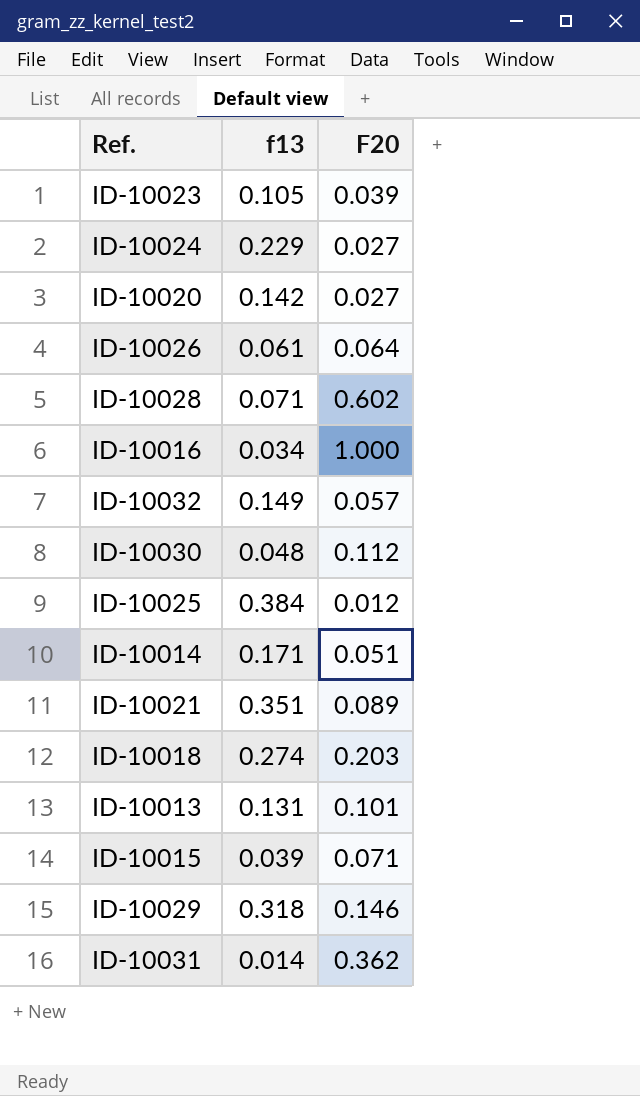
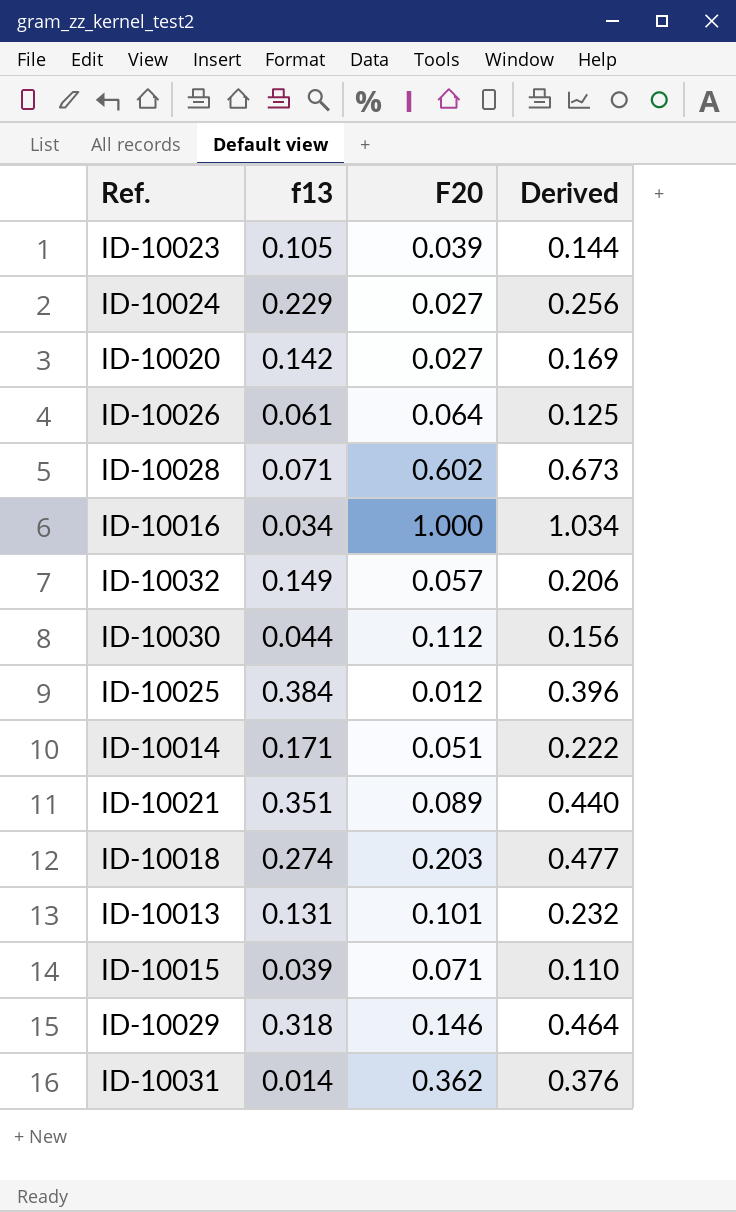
column Derived | formula: none -> [f13] + [F20]
ID-10030 | f13: 0.048 -> 0.044

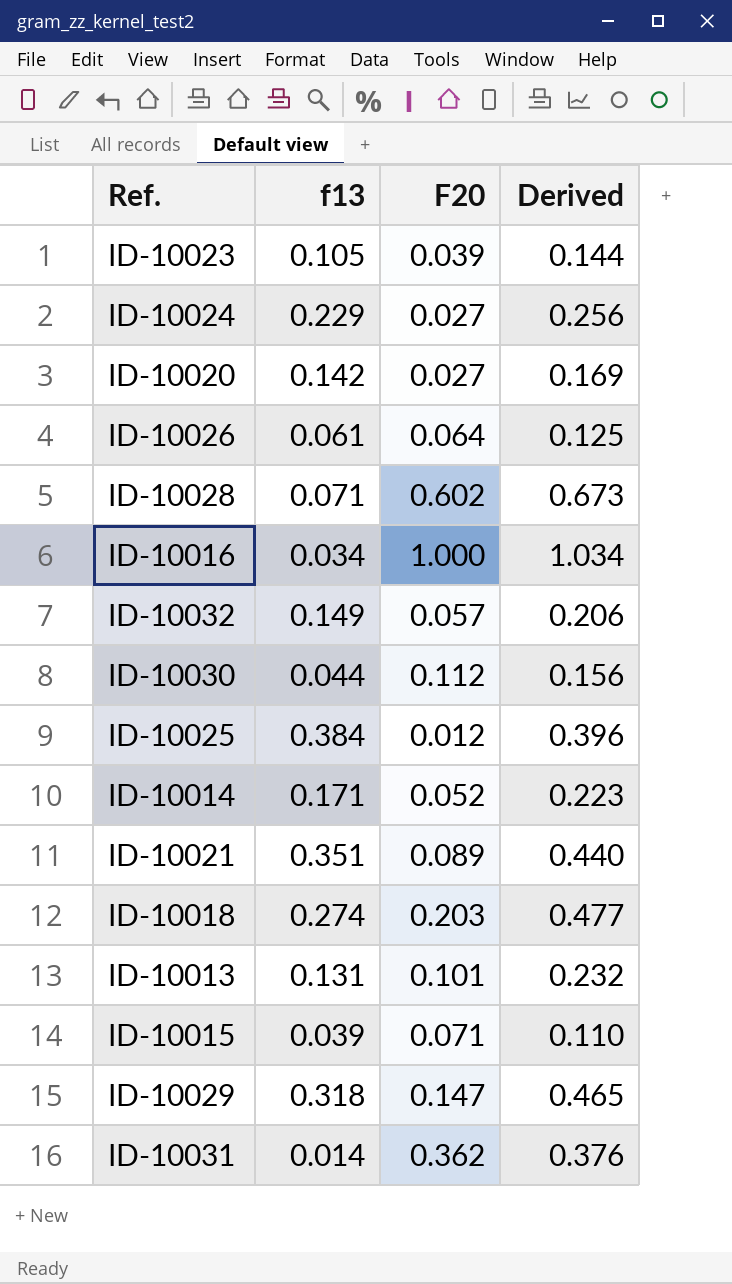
ID-10014 | F20: 0.051 -> 0.052
ID-10014 | Derived: 0.222 -> 0.223
ID-10029 | F20: 0.146 -> 0.147
ID-10029 | Derived: 0.464 -> 0.465

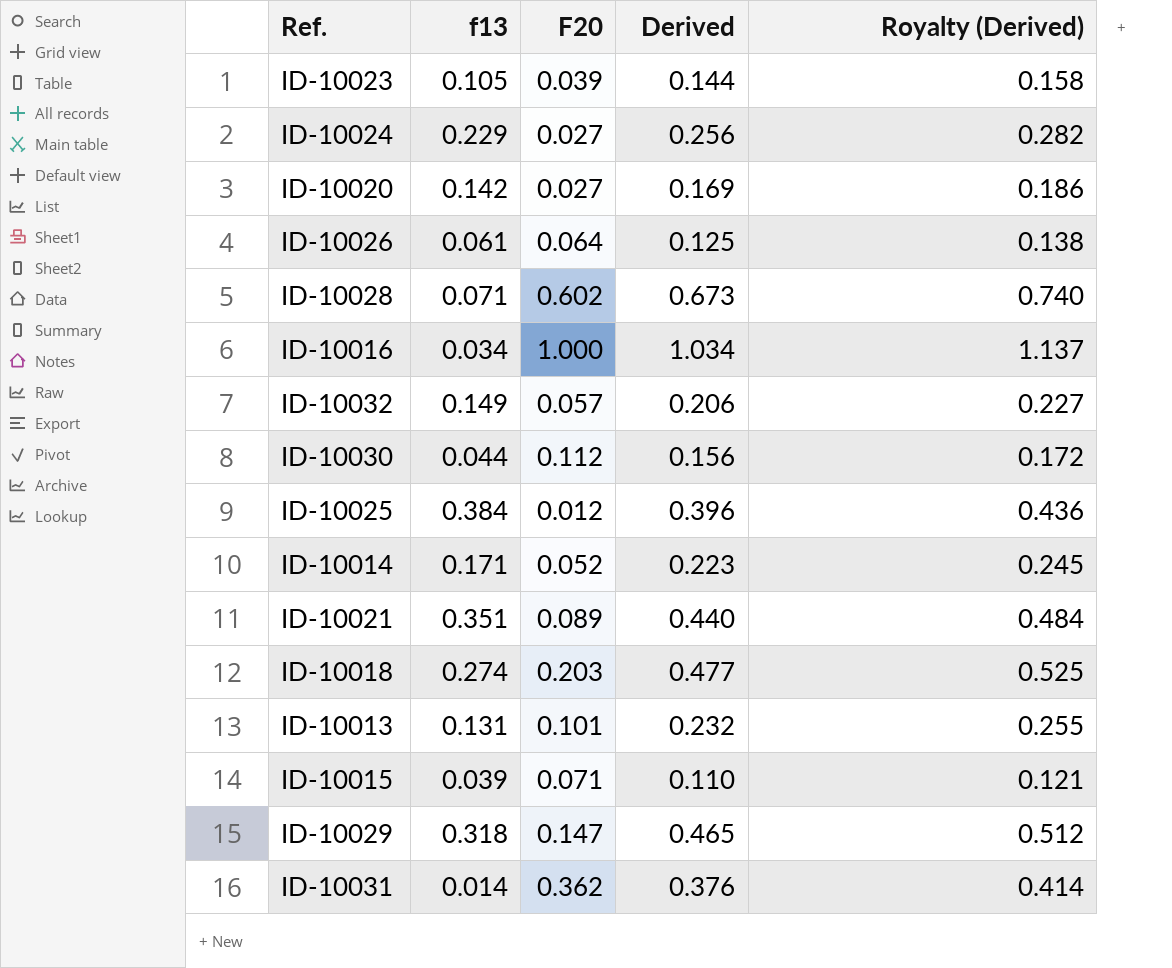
column Royalty (Derived) | formula: none -> [Derived] * 1.1

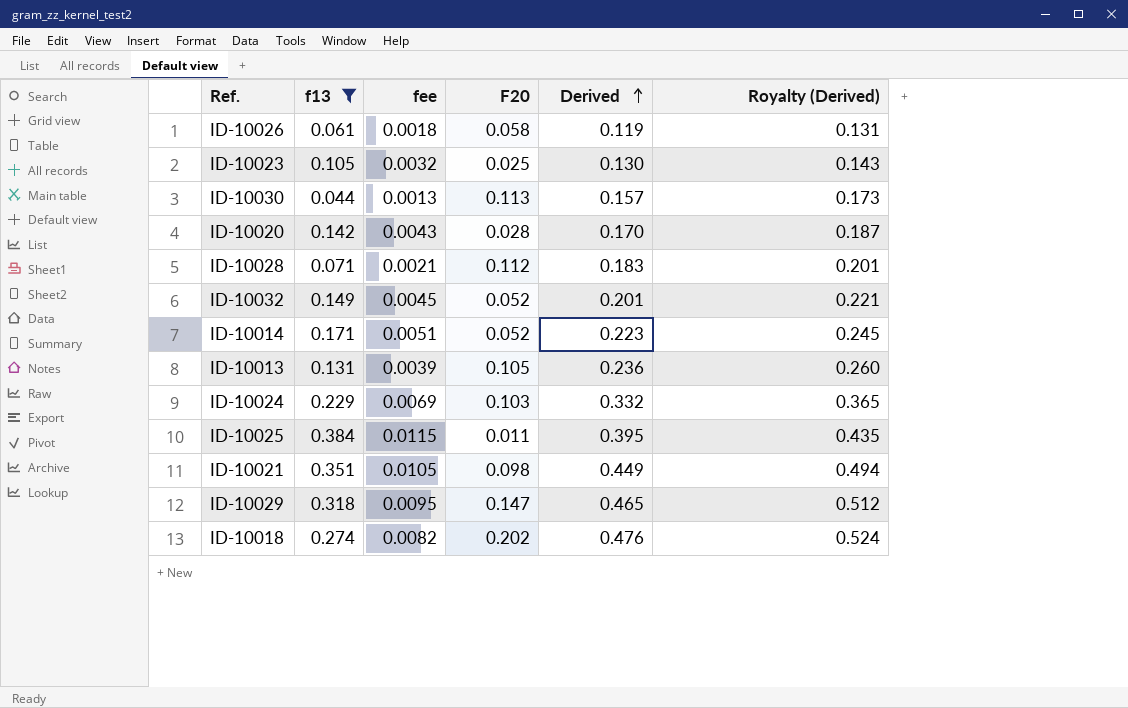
filter: none -> f13 >= 0.044
row order: none -> Derived ascending
column fee | formula: none -> [f13] * 0.03
ID-10026 | F20: 0.064 -> 0.058
ID-10026 | Derived: 0.125 -> 0.119
ID-10026 | Royalty (Derived): 0.138 -> 0.131
ID-10023 | F20: 0.039 -> 0.025
ID-10023 | Derived: 0.144 -> 0.130
ID-10023 | Royalty (Derived): 0.158 -> 0.143
ID-10030 | F20: 0.112 -> 0.113
ID-10030 | Derived: 0.156 -> 0.157
ID-10030 | Royalty (Derived): 0.172 -> 0.173
ID-10020 | F20: 0.027 -> 0.028
ID-10020 | Derived: 0.169 -> 0.170
ID-10020 | Royalty (Derived): 0.186 -> 0.187
ID-10028 | F20: 0.602 -> 0.112
ID-10028 | Derived: 0.673 -> 0.183
ID-10028 | Royalty (Derived): 0.740 -> 0.201
ID-10032 | F20: 0.057 -> 0.052
ID-10032 | Derived: 0.206 -> 0.201
ID-10032 | Royalty (Derived): 0.227 -> 0.221
ID-10013 | F20: 0.101 -> 0.105
ID-10013 | Derived: 0.232 -> 0.236
ID-10013 | Royalty (Derived): 0.255 -> 0.260
ID-10024 | F20: 0.027 -> 0.103
ID-10024 | Derived: 0.256 -> 0.332
ID-10024 | Royalty (Derived): 0.282 -> 0.365
ID-10025 | F20: 0.012 -> 0.011
ID-10025 | Derived: 0.396 -> 0.395
ID-10025 | Royalty (Derived): 0.436 -> 0.435
ID-10021 | F20: 0.089 -> 0.098
ID-10021 | Derived: 0.440 -> 0.449
ID-10021 | Royalty (Derived): 0.484 -> 0.494
ID-10018 | F20: 0.203 -> 0.202
ID-10018 | Derived: 0.477 -> 0.476
ID-10018 | Royalty (Derived): 0.525 -> 0.524

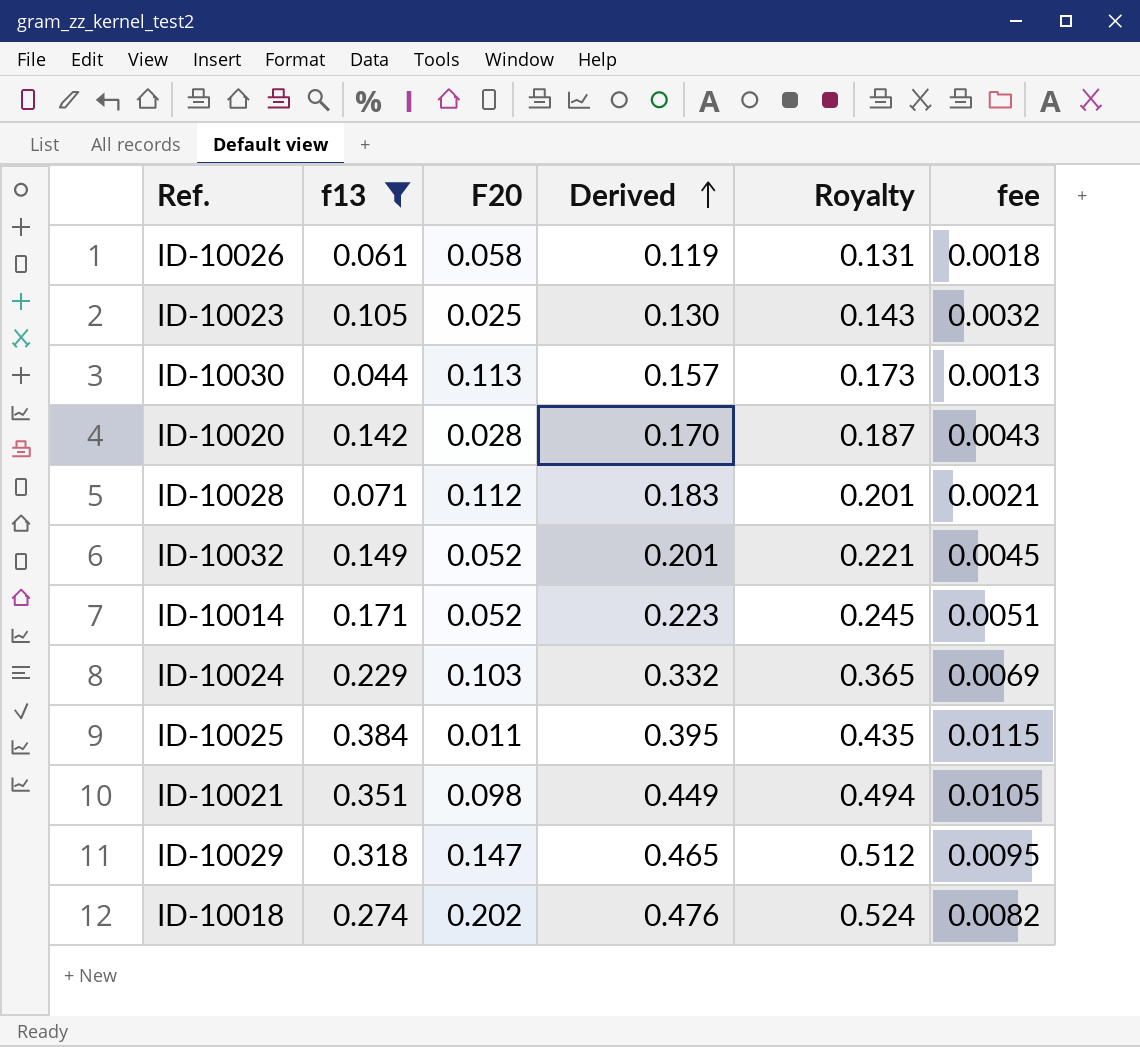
column name: Royalty (Derived) -> Royalty
column fee | position: 3 -> 6
row ID-10013: 0.131 | 0.0039 | 0.105 | 0.236 | 0.260 -> none

